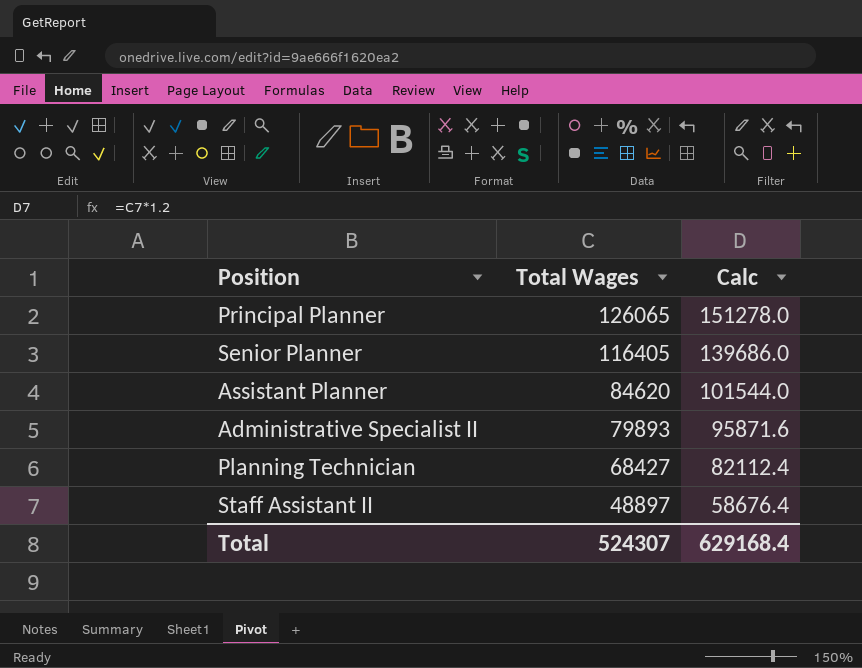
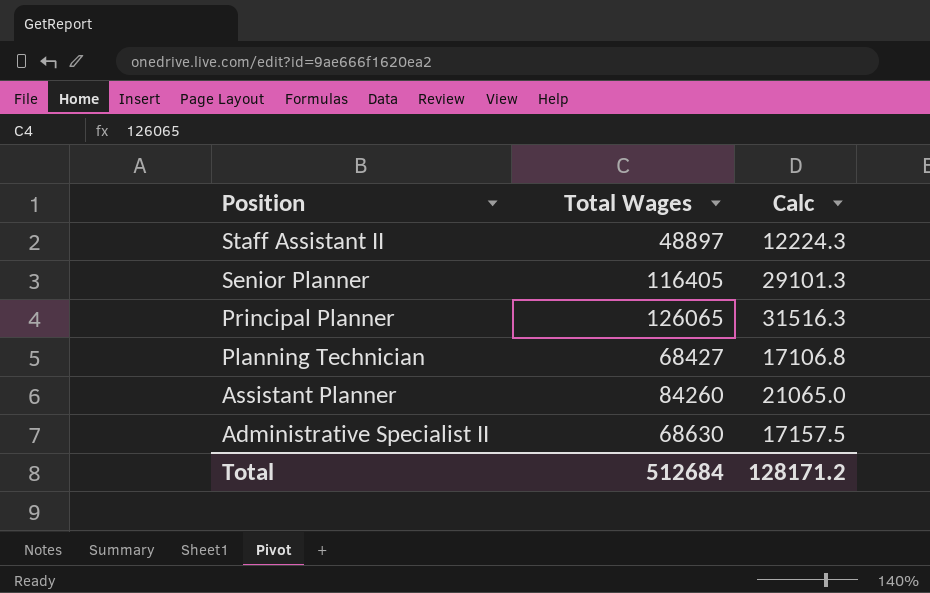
row order: Total Wages descending -> Position descending
column Calc | formula: [Total Wages] * 1.2 -> [Total Wages] * 0.25
Assistant Planner | Total Wages: 84620 -> 84260
Administrative Specialist II | Total Wages: 79893 -> 68630
Total | Total Wages: 524307 -> 512684
Total | Calc: 629168.4 -> 128171.2

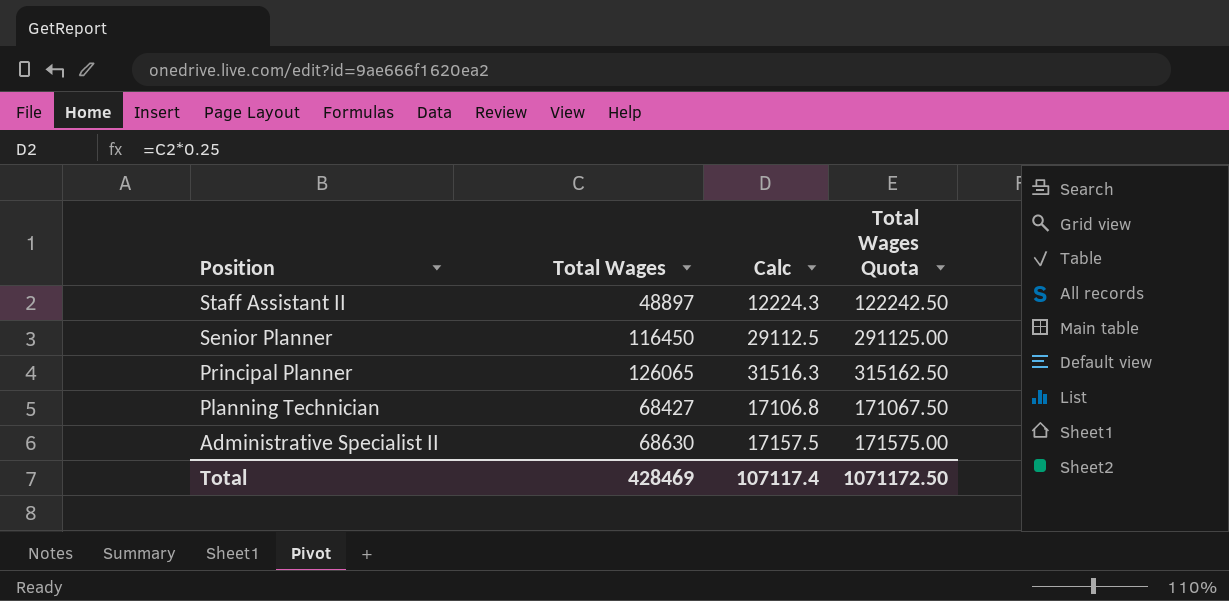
column Total Wages Quota | formula: none -> [Total Wages] * 2.5
row Assistant Planner: 84260 | 21065.0 -> none
Senior Planner | Total Wages: 116405 -> 116450
Senior Planner | Calc: 29101.3 -> 29112.5
Total | Total Wages: 512684 -> 428469
Total | Calc: 128171.2 -> 107117.4

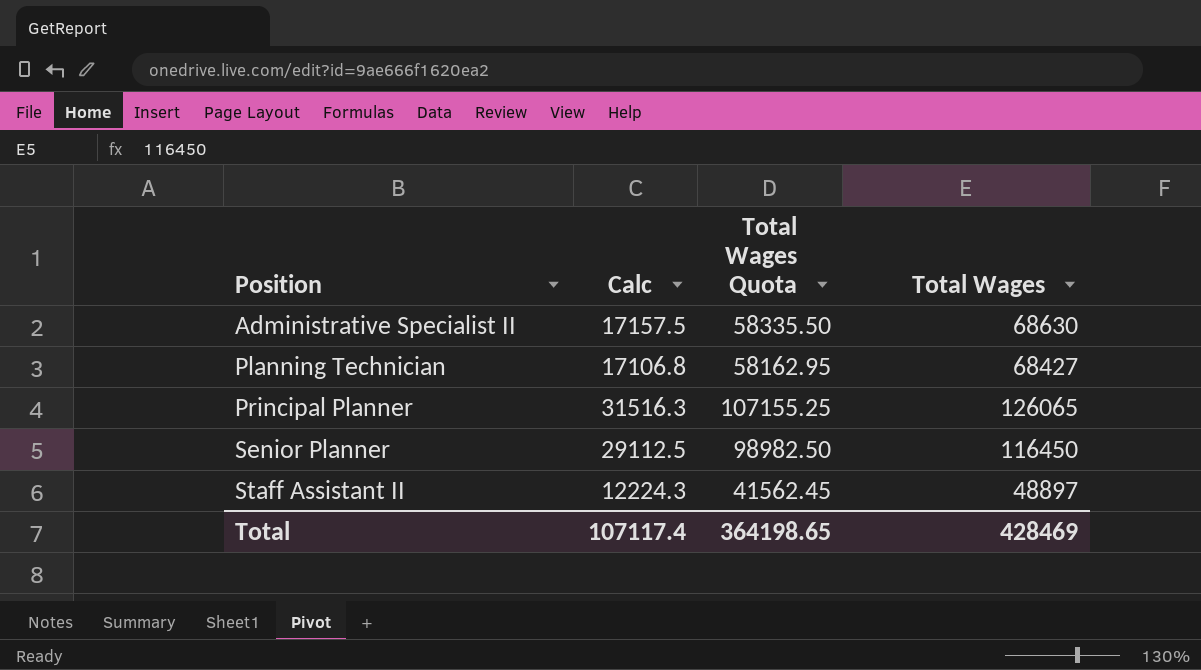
row order: Position descending -> Position ascending
column Total Wages Quota | formula: [Total Wages] * 2.5 -> [Total Wages] * 0.85
column Total Wages | position: 2 -> 4
Total | Total Wages Quota: 1071172.50 -> 364198.65

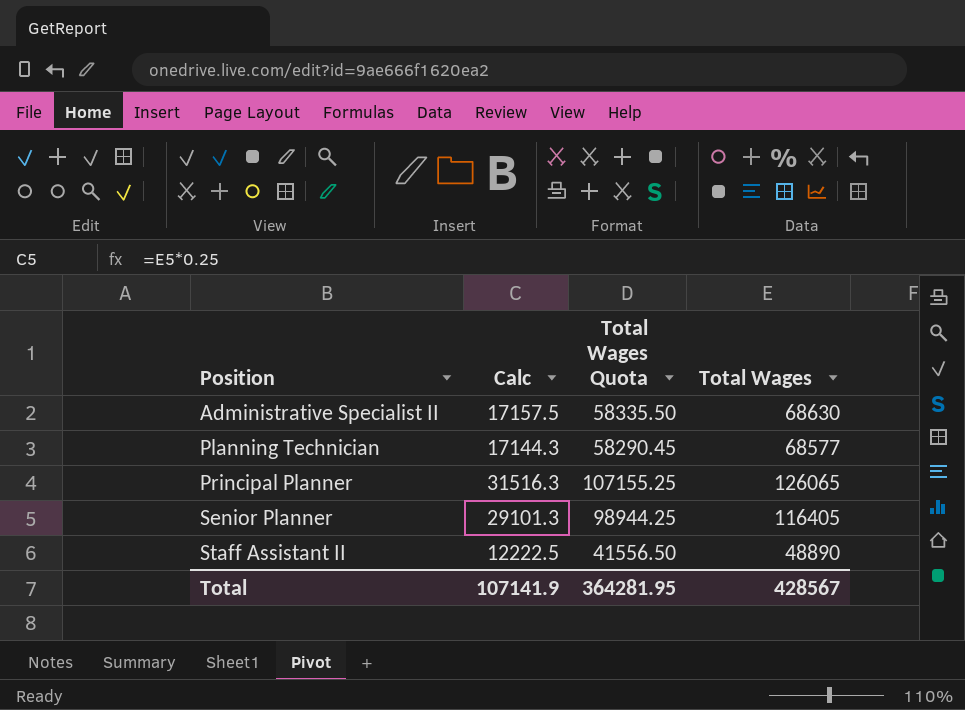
Planning Technician | Calc: 17106.8 -> 17144.3
Planning Technician | Total Wages Quota: 58162.95 -> 58290.45
Planning Technician | Total Wages: 68427 -> 68577
Senior Planner | Calc: 29112.5 -> 29101.3
Senior Planner | Total Wages Quota: 98982.50 -> 98944.25
Senior Planner | Total Wages: 116450 -> 116405
Staff Assistant II | Calc: 12224.3 -> 12222.5
Staff Assistant II | Total Wages Quota: 41562.45 -> 41556.50
Staff Assistant II | Total Wages: 48897 -> 48890
Total | Calc: 107117.4 -> 107141.9
Total | Total Wages Quota: 364198.65 -> 364281.95
Total | Total Wages: 428469 -> 428567

